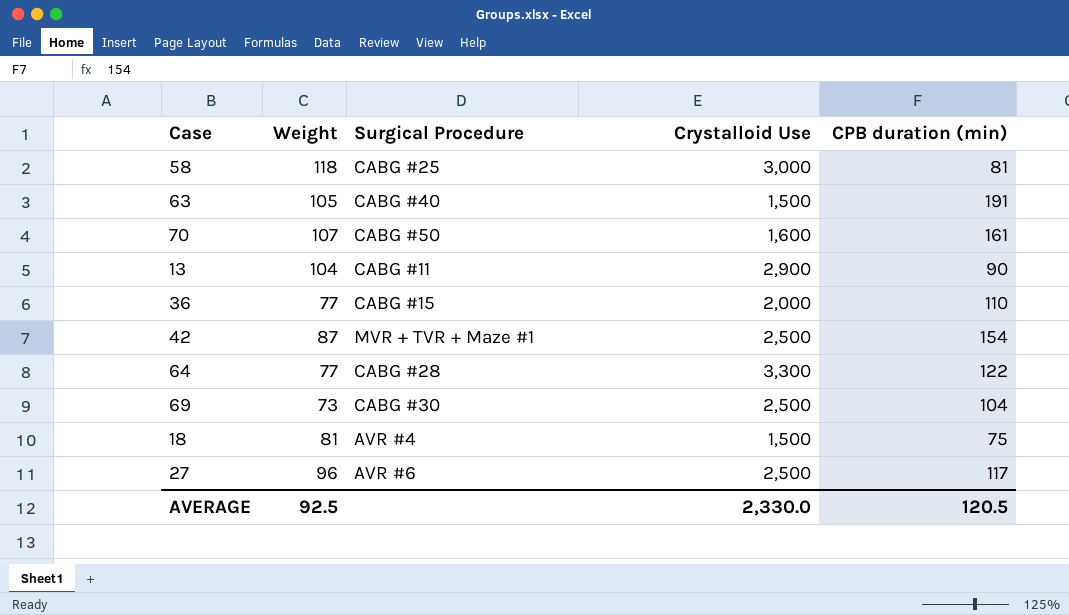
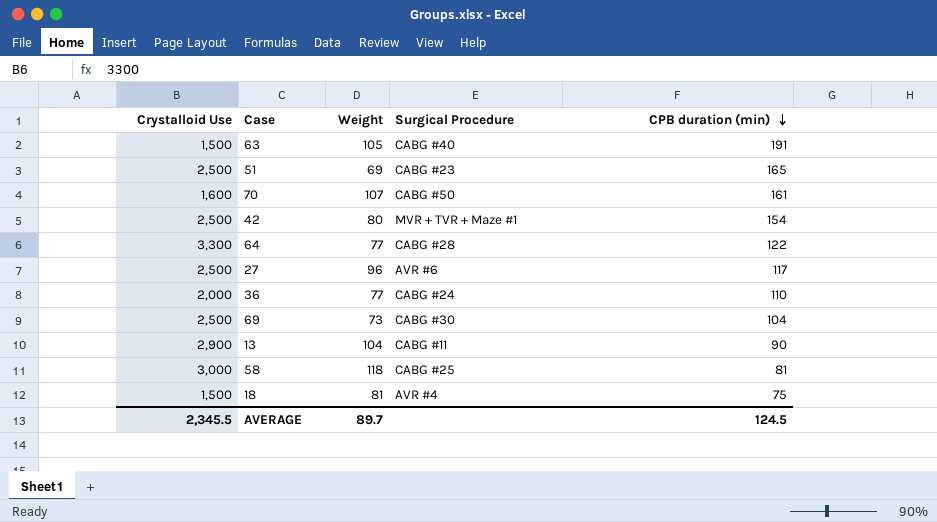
row order: none -> CPB duration (min) descending
column Crystalloid Use | position: 4 -> 1
row 51: none -> 2,500 | 69 | CABG #23 | 165
42 | Weight: 87 -> 80
36 | Surgical Procedure: CABG #15 -> CABG #24
AVERAGE | Crystalloid Use: 2,330.0 -> 2,345.5
AVERAGE | Weight: 92.5 -> 89.7
AVERAGE | CPB duration (min): 120.5 -> 124.5

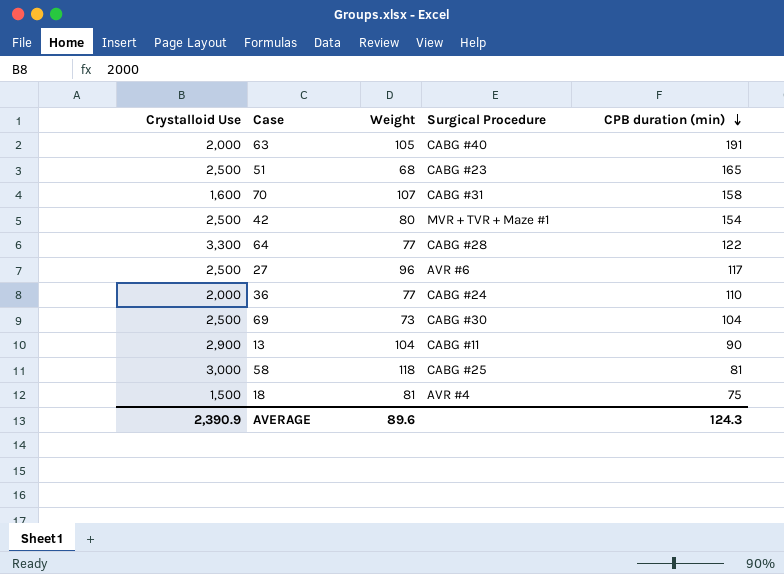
63 | Crystalloid Use: 1,500 -> 2,000
51 | Weight: 69 -> 68
70 | Surgical Procedure: CABG #50 -> CABG #31
70 | CPB duration (min): 161 -> 158
AVERAGE | Crystalloid Use: 2,345.5 -> 2,390.9
AVERAGE | Weight: 89.7 -> 89.6
AVERAGE | CPB duration (min): 124.5 -> 124.3

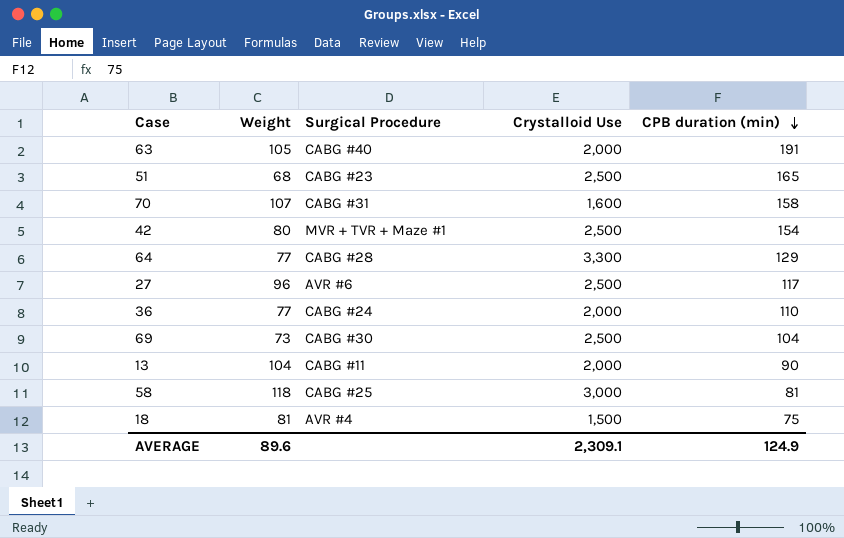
column Crystalloid Use | position: 1 -> 4
64 | CPB duration (min): 122 -> 129
13 | Crystalloid Use: 2,900 -> 2,000
AVERAGE | Crystalloid Use: 2,390.9 -> 2,309.1
AVERAGE | CPB duration (min): 124.3 -> 124.9

